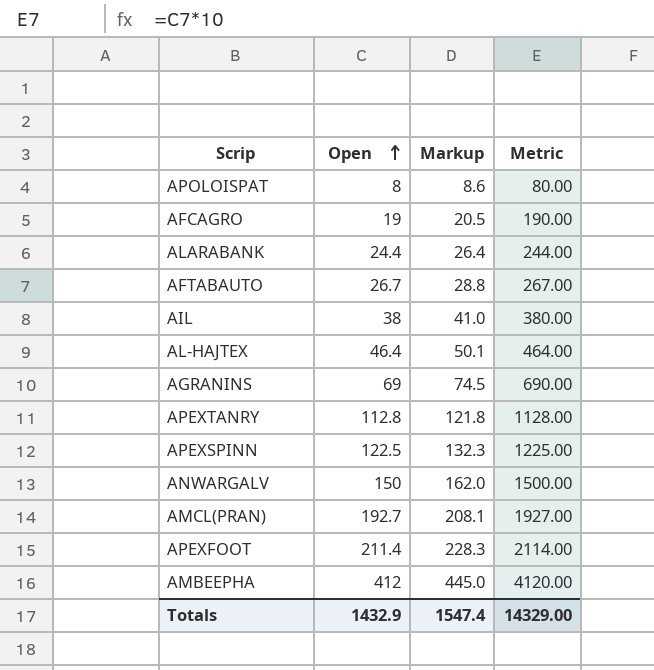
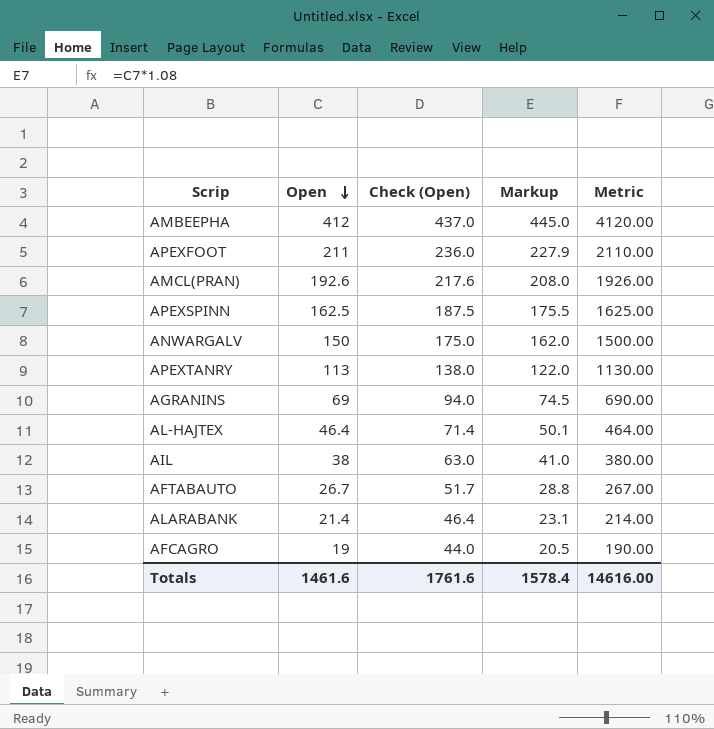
row order: Open ascending -> Open descending
column Check (Open) | formula: none -> [Open] + 25
row APOLOISPAT: 8 | 8.6 | 80.00 -> none
APEXFOOT | Open: 211.4 -> 211
APEXFOOT | Markup: 228.3 -> 227.9
APEXFOOT | Metric: 2114.00 -> 2110.00
AMCL(PRAN) | Open: 192.7 -> 192.6
AMCL(PRAN) | Markup: 208.1 -> 208.0
AMCL(PRAN) | Metric: 1927.00 -> 1926.00
APEXSPINN | Open: 122.5 -> 162.5
APEXSPINN | Markup: 132.3 -> 175.5
APEXSPINN | Metric: 1225.00 -> 1625.00
APEXTANRY | Open: 112.8 -> 113
APEXTANRY | Markup: 121.8 -> 122.0
APEXTANRY | Metric: 1128.00 -> 1130.00
ALARABANK | Open: 24.4 -> 21.4
ALARABANK | Markup: 26.4 -> 23.1
ALARABANK | Metric: 244.00 -> 214.00
Totals | Open: 1432.9 -> 1461.6
Totals | Markup: 1547.4 -> 1578.4
Totals | Metric: 14329.00 -> 14616.00

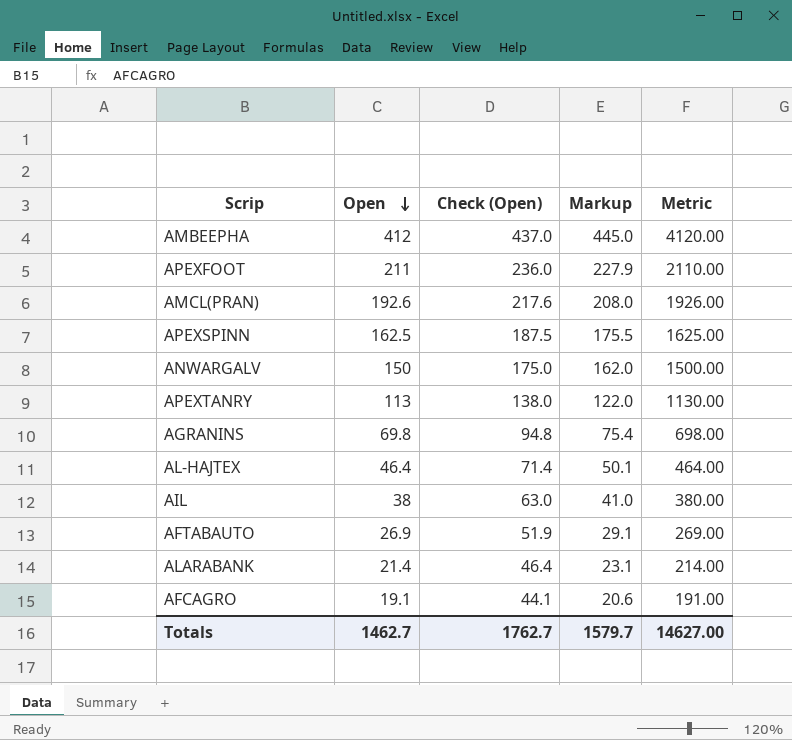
AGRANINS | Open: 69 -> 69.8
AGRANINS | Check (Open): 94.0 -> 94.8
AGRANINS | Markup: 74.5 -> 75.4
AGRANINS | Metric: 690.00 -> 698.00
AFTABAUTO | Open: 26.7 -> 26.9
AFTABAUTO | Check (Open): 51.7 -> 51.9
AFTABAUTO | Markup: 28.8 -> 29.1
AFTABAUTO | Metric: 267.00 -> 269.00
AFCAGRO | Open: 19 -> 19.1
AFCAGRO | Check (Open): 44.0 -> 44.1
AFCAGRO | Markup: 20.5 -> 20.6
AFCAGRO | Metric: 190.00 -> 191.00
Totals | Open: 1461.6 -> 1462.7
Totals | Check (Open): 1761.6 -> 1762.7
Totals | Markup: 1578.4 -> 1579.7
Totals | Metric: 14616.00 -> 14627.00

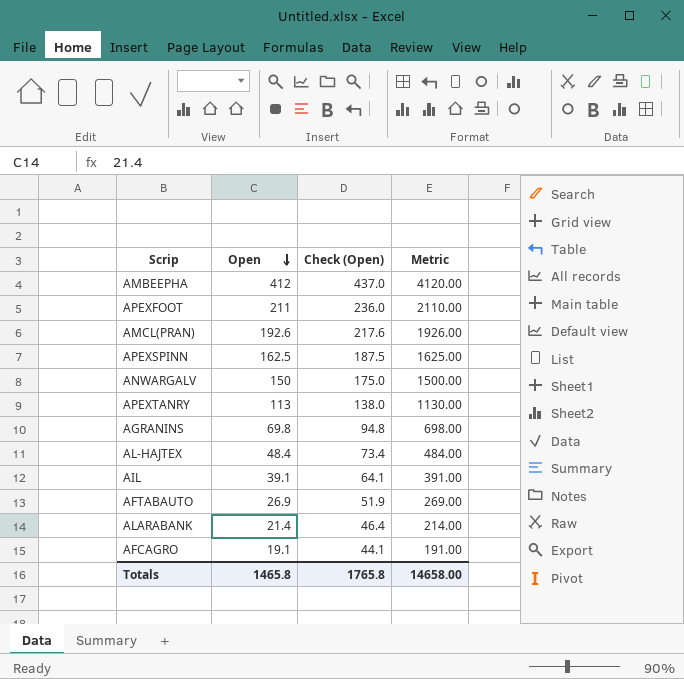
column Markup | formula: [Open] * 1.08 -> none
AL-HAJTEX | Open: 46.4 -> 48.4
AL-HAJTEX | Check (Open): 71.4 -> 73.4
AL-HAJTEX | Metric: 464.00 -> 484.00
AIL | Open: 38 -> 39.1
AIL | Check (Open): 63.0 -> 64.1
AIL | Metric: 380.00 -> 391.00
Totals | Open: 1462.7 -> 1465.8
Totals | Check (Open): 1762.7 -> 1765.8
Totals | Metric: 14627.00 -> 14658.00

